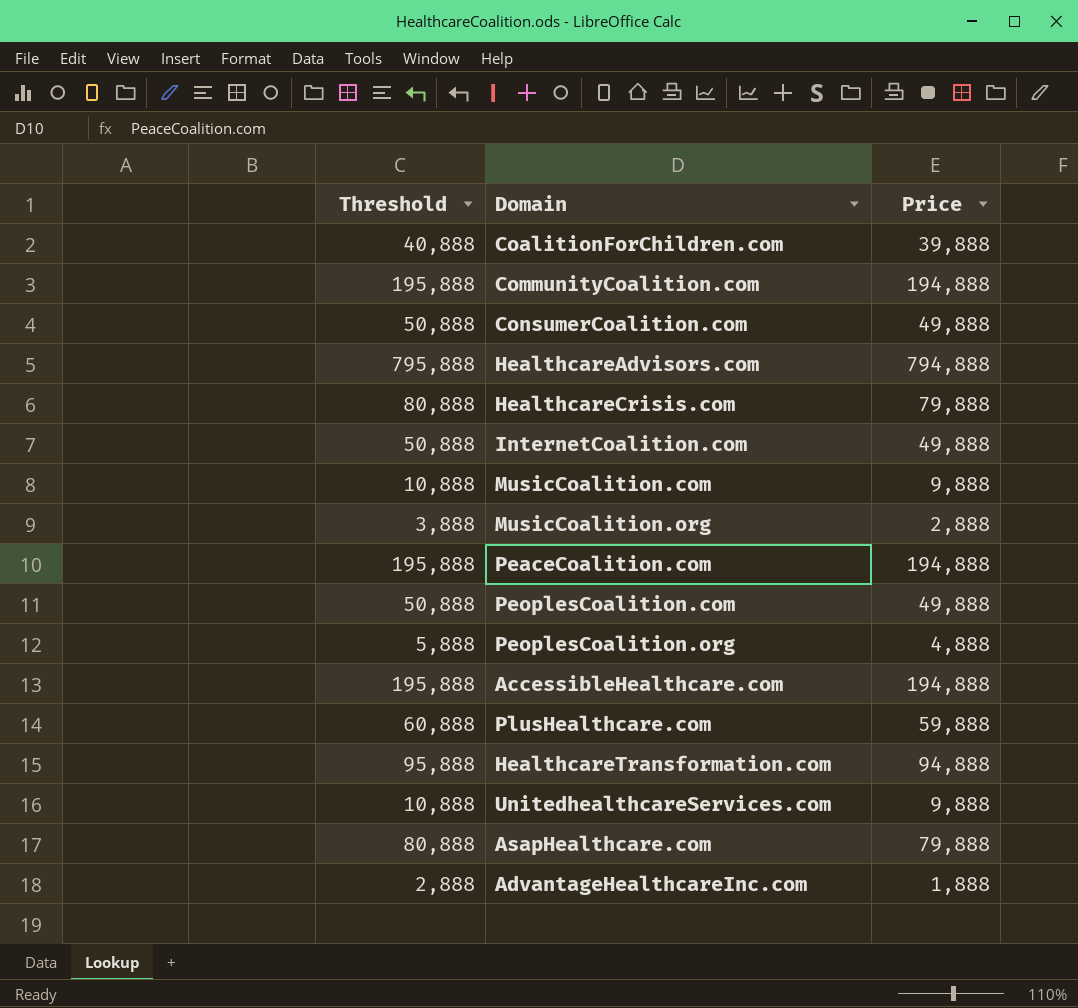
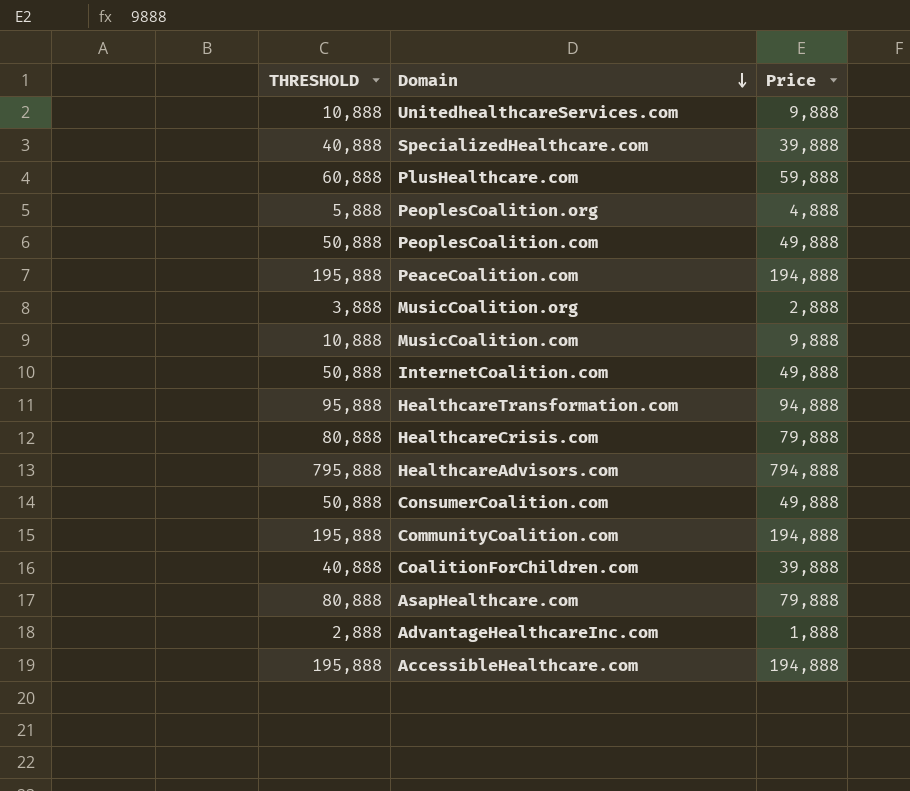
row order: none -> Domain descending
column name: Threshold -> THRESHOLD
row SpecializedHealthcare.com: none -> 40,888 | 39,888

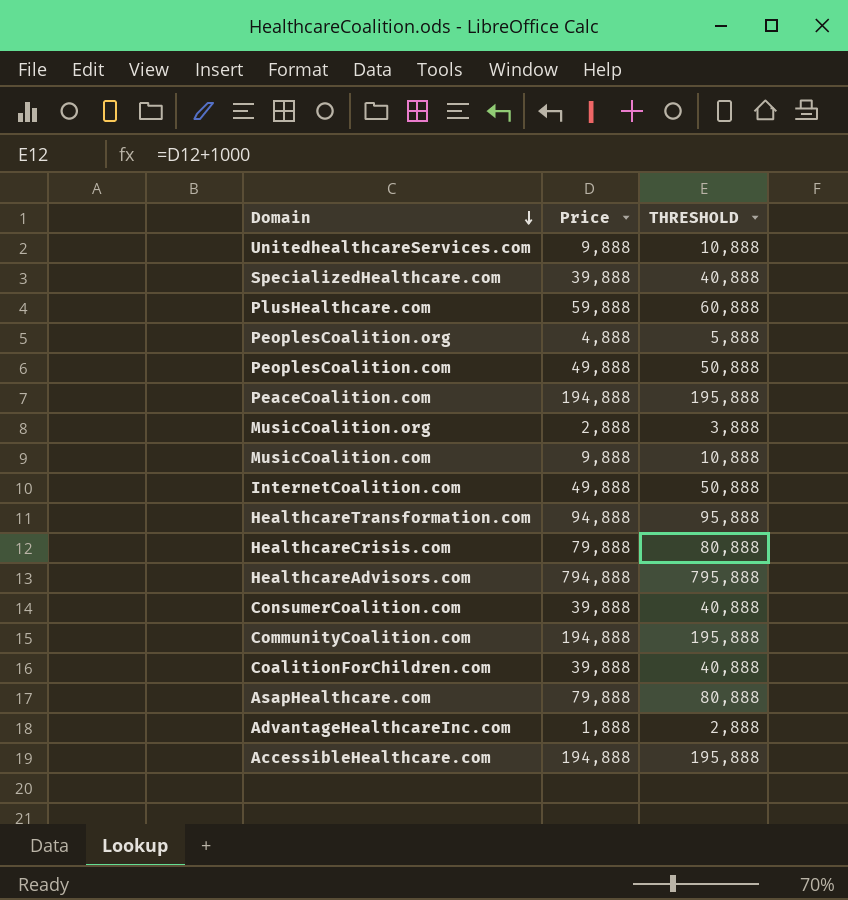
column THRESHOLD | position: 1 -> 3
ConsumerCoalition.com | Price: 49,888 -> 39,888
ConsumerCoalition.com | THRESHOLD: 50,888 -> 40,888

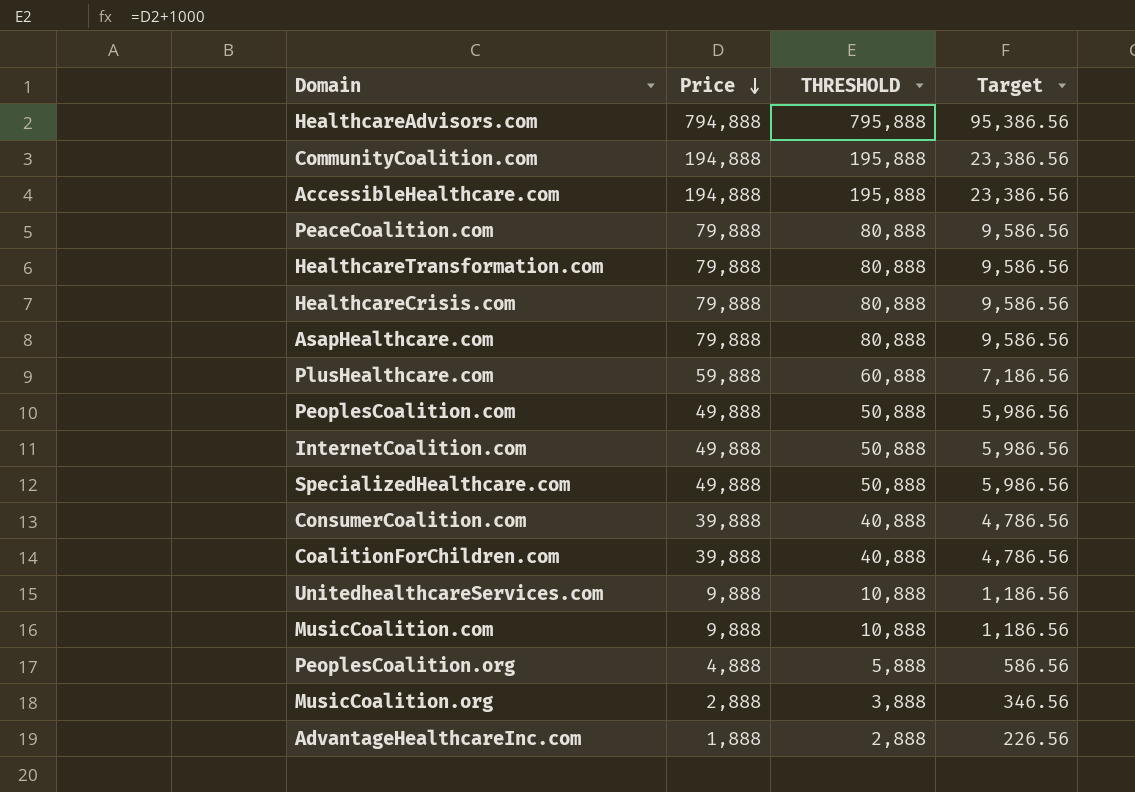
row order: Domain descending -> Price descending
column Target | formula: none -> [Price] * 0.12
PeaceCoalition.com | Price: 194,888 -> 79,888
PeaceCoalition.com | THRESHOLD: 195,888 -> 80,888
HealthcareTransformation.com | Price: 94,888 -> 79,888
HealthcareTransformation.com | THRESHOLD: 95,888 -> 80,888
SpecializedHealthcare.com | Price: 39,888 -> 49,888
SpecializedHealthcare.com | THRESHOLD: 40,888 -> 50,888

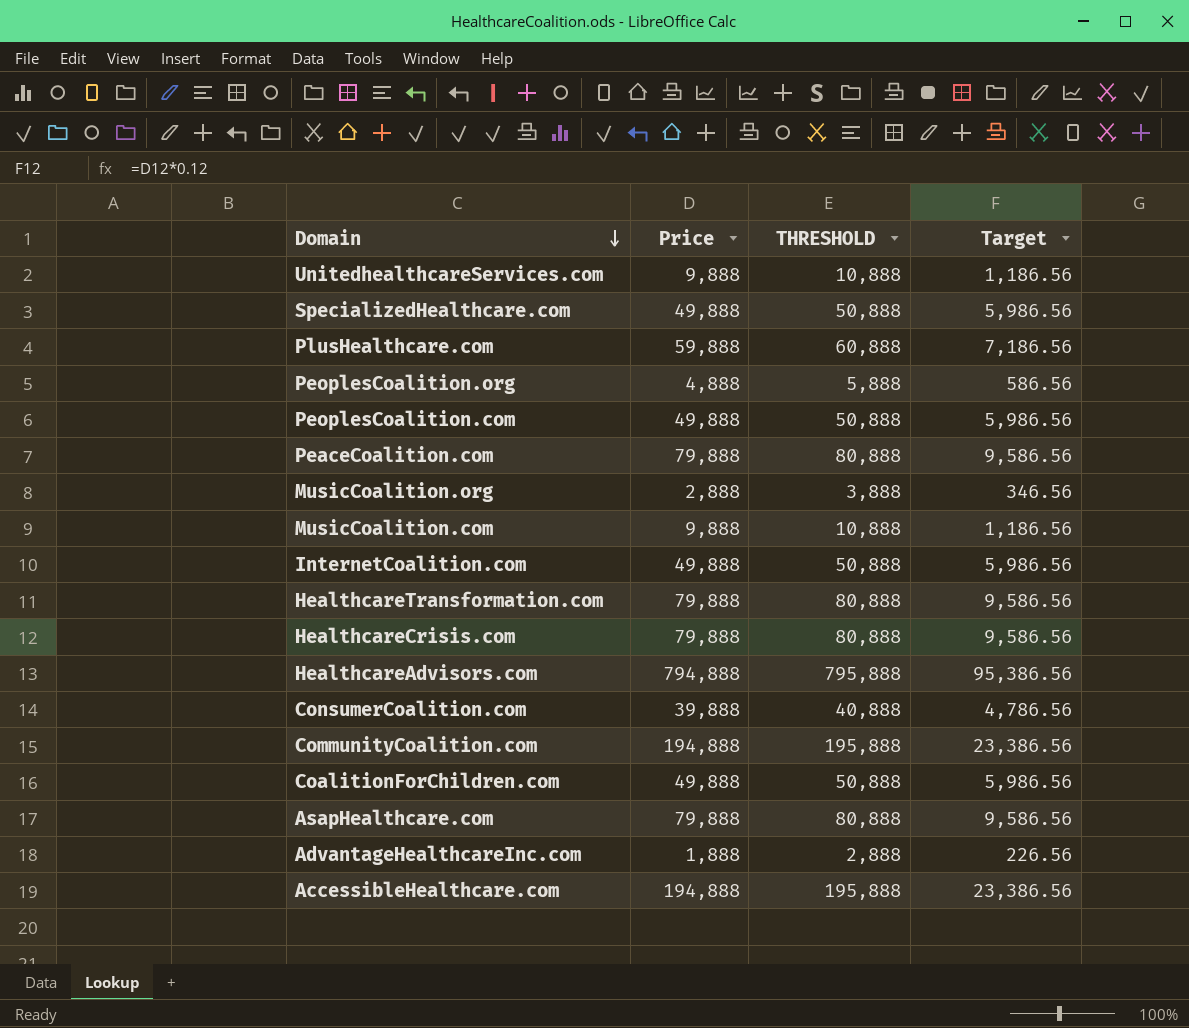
row order: Price descending -> Domain descending
CoalitionForChildren.com | Price: 39,888 -> 49,888
CoalitionForChildren.com | THRESHOLD: 40,888 -> 50,888
CoalitionForChildren.com | Target: 4,786.56 -> 5,986.56

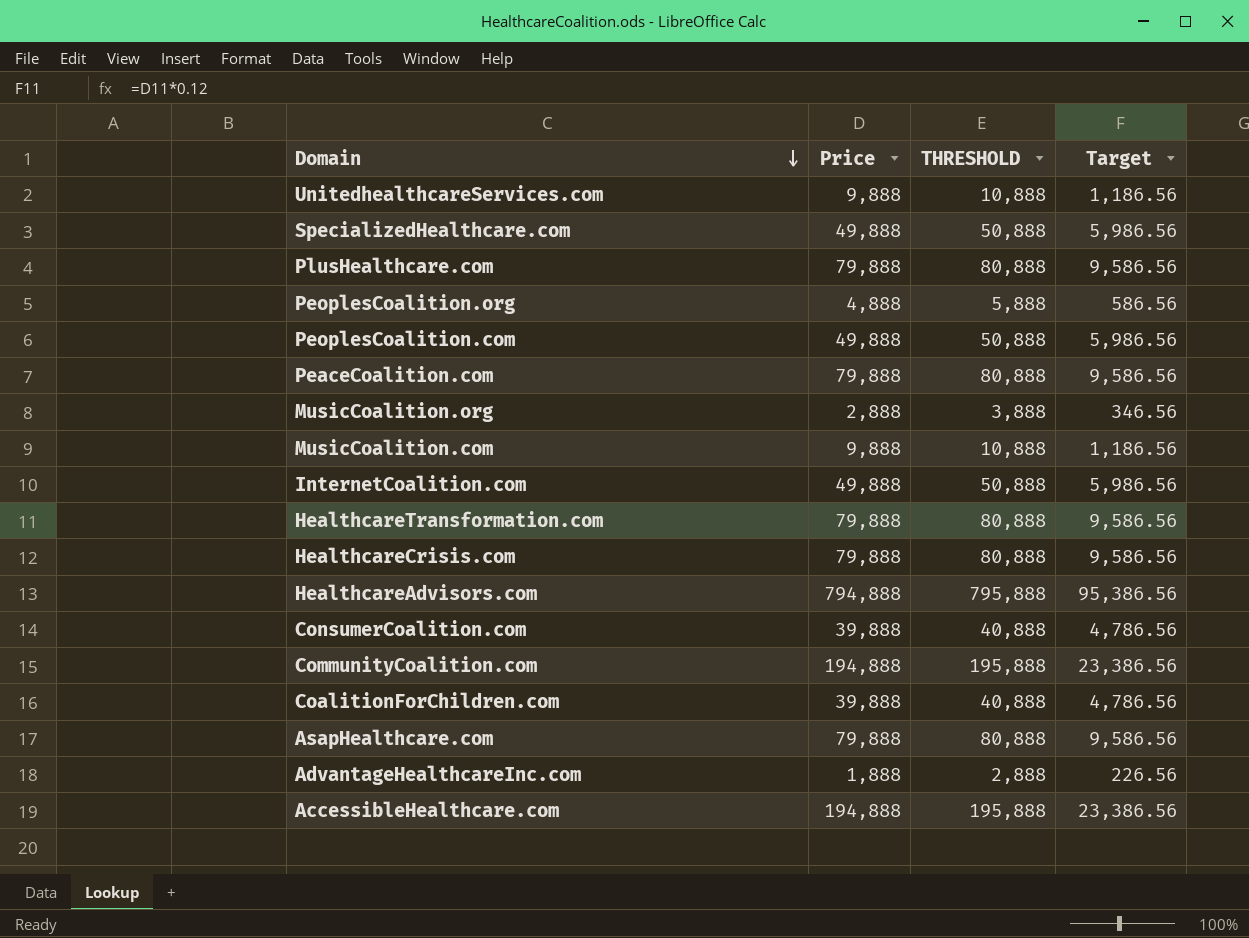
PlusHealthcare.com | Price: 59,888 -> 79,888
PlusHealthcare.com | THRESHOLD: 60,888 -> 80,888
PlusHealthcare.com | Target: 7,186.56 -> 9,586.56
CoalitionForChildren.com | Price: 49,888 -> 39,888
CoalitionForChildren.com | THRESHOLD: 50,888 -> 40,888
CoalitionForChildren.com | Target: 5,986.56 -> 4,786.56

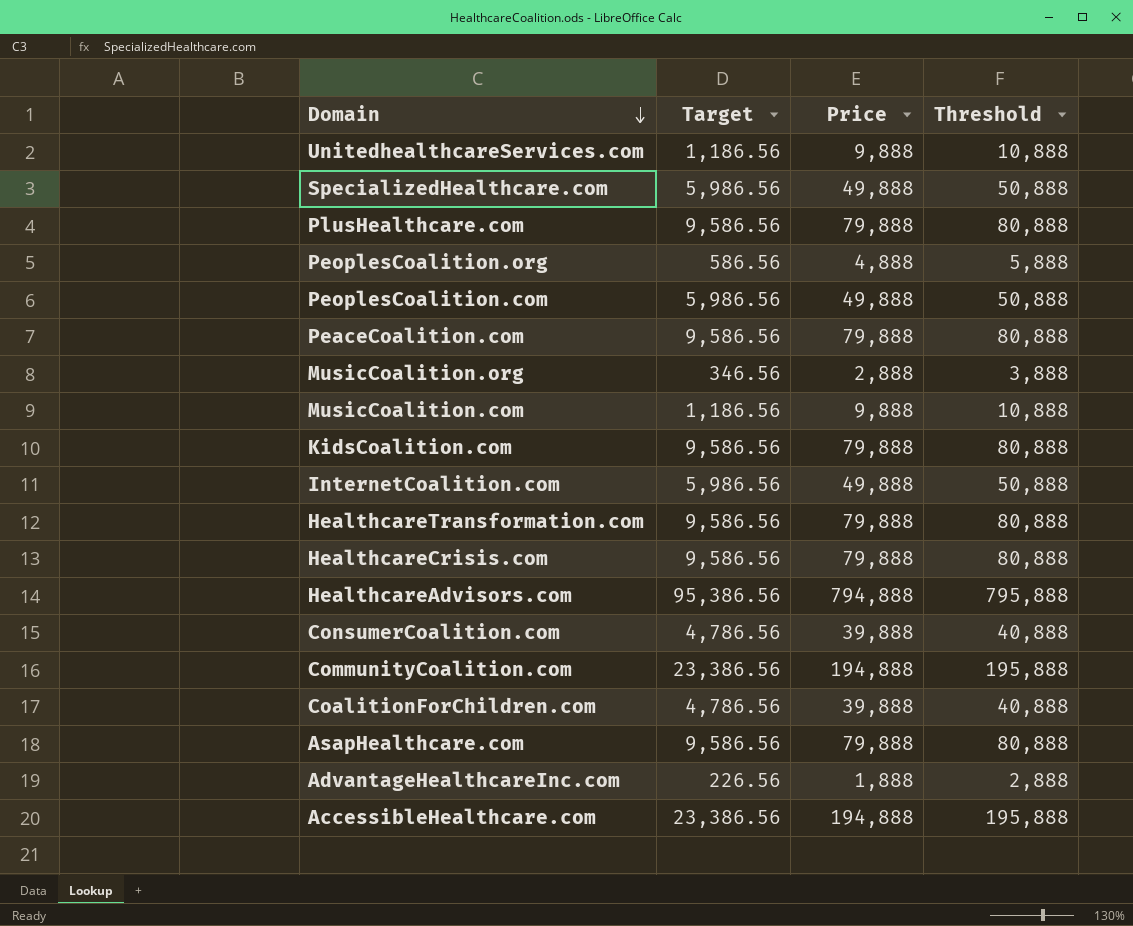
column Target | position: 4 -> 2
column name: THRESHOLD -> Threshold
row KidsCoalition.com: none -> 9,586.56 | 79,888 | 80,888

